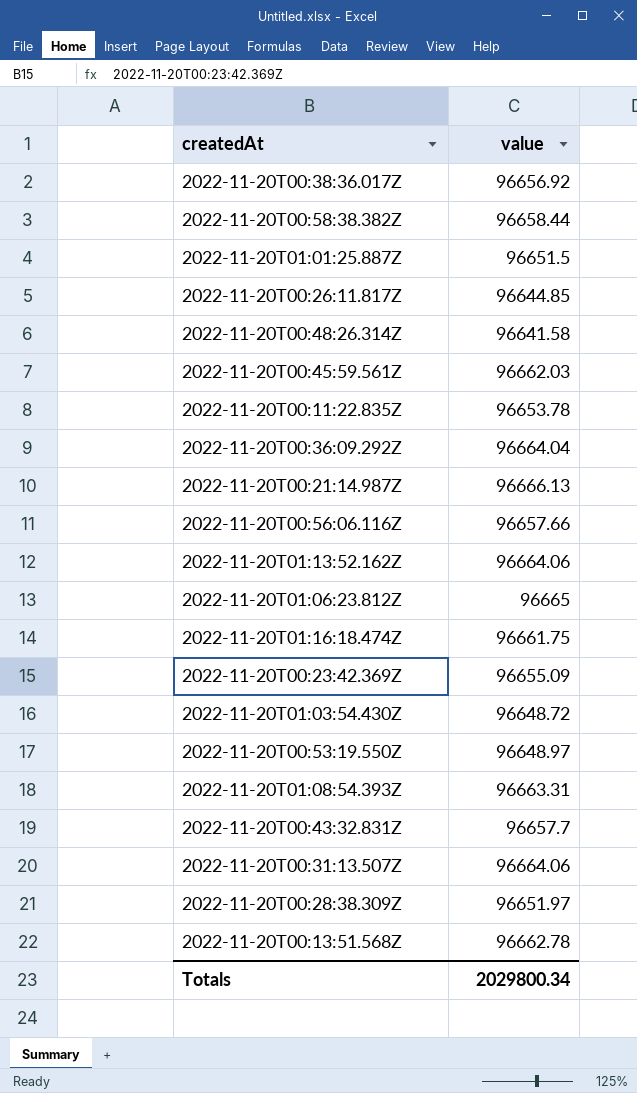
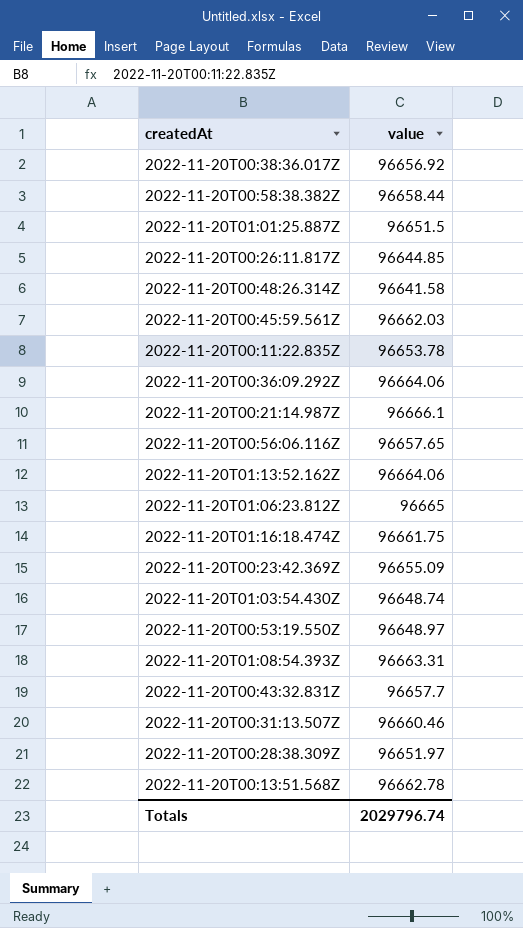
2022-11-20T00:36:09.292Z | value: 96664.04 -> 96664.06
2022-11-20T00:21:14.987Z | value: 96666.13 -> 96666.1
2022-11-20T00:56:06.116Z | value: 96657.66 -> 96657.65
2022-11-20T01:03:54.430Z | value: 96648.72 -> 96648.74
2022-11-20T00:31:13.507Z | value: 96664.06 -> 96660.46
Totals | value: 2029800.34 -> 2029796.74

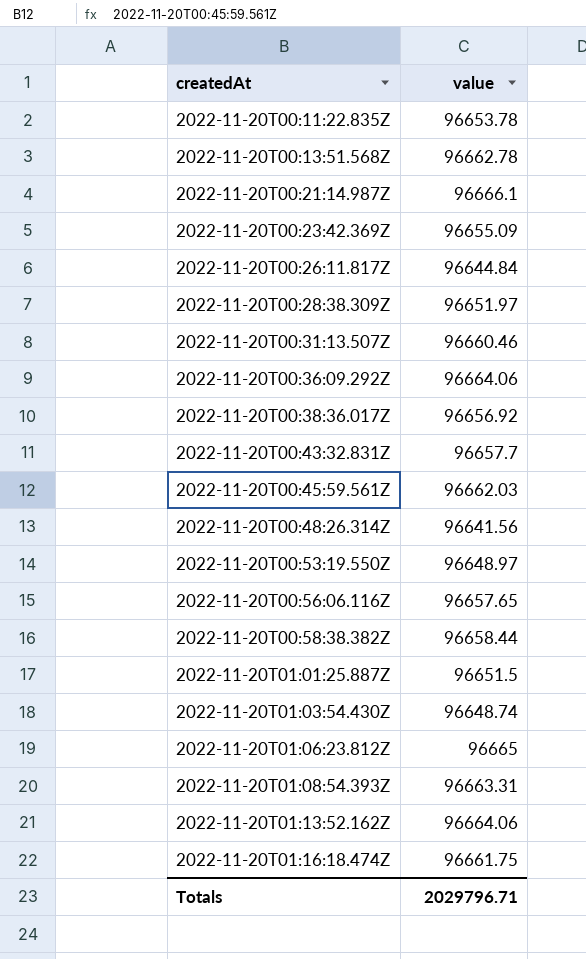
row order: none -> createdAt ascending
2022-11-20T00:26:11.817Z | value: 96644.85 -> 96644.84
2022-11-20T00:48:26.314Z | value: 96641.58 -> 96641.56
Totals | value: 2029796.74 -> 2029796.71

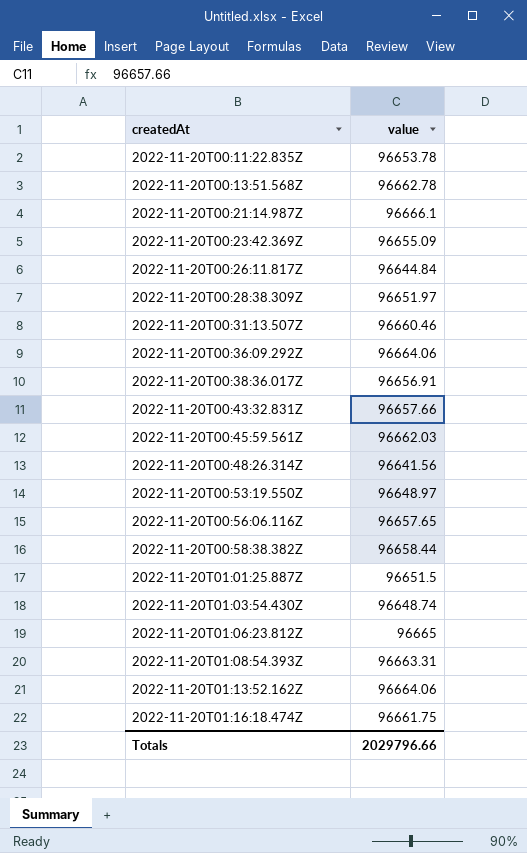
2022-11-20T00:38:36.017Z | value: 96656.92 -> 96656.91
2022-11-20T00:43:32.831Z | value: 96657.7 -> 96657.66
Totals | value: 2029796.71 -> 2029796.66

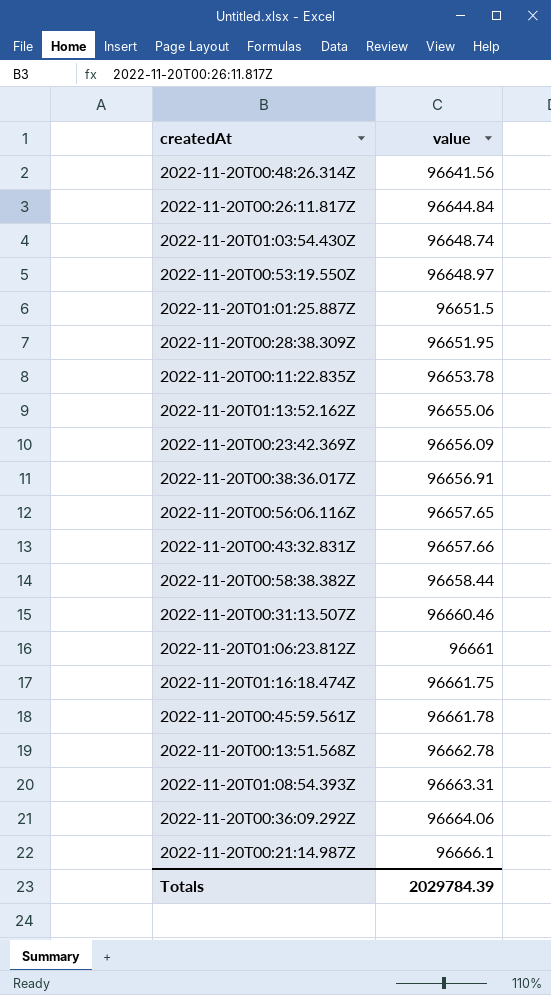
row order: createdAt ascending -> value ascending
2022-11-20T00:28:38.309Z | value: 96651.97 -> 96651.95
2022-11-20T01:13:52.162Z | value: 96664.06 -> 96655.06
2022-11-20T00:23:42.369Z | value: 96655.09 -> 96656.09
2022-11-20T01:06:23.812Z | value: 96665 -> 96661
2022-11-20T00:45:59.561Z | value: 96662.03 -> 96661.78
Totals | value: 2029796.66 -> 2029784.39

